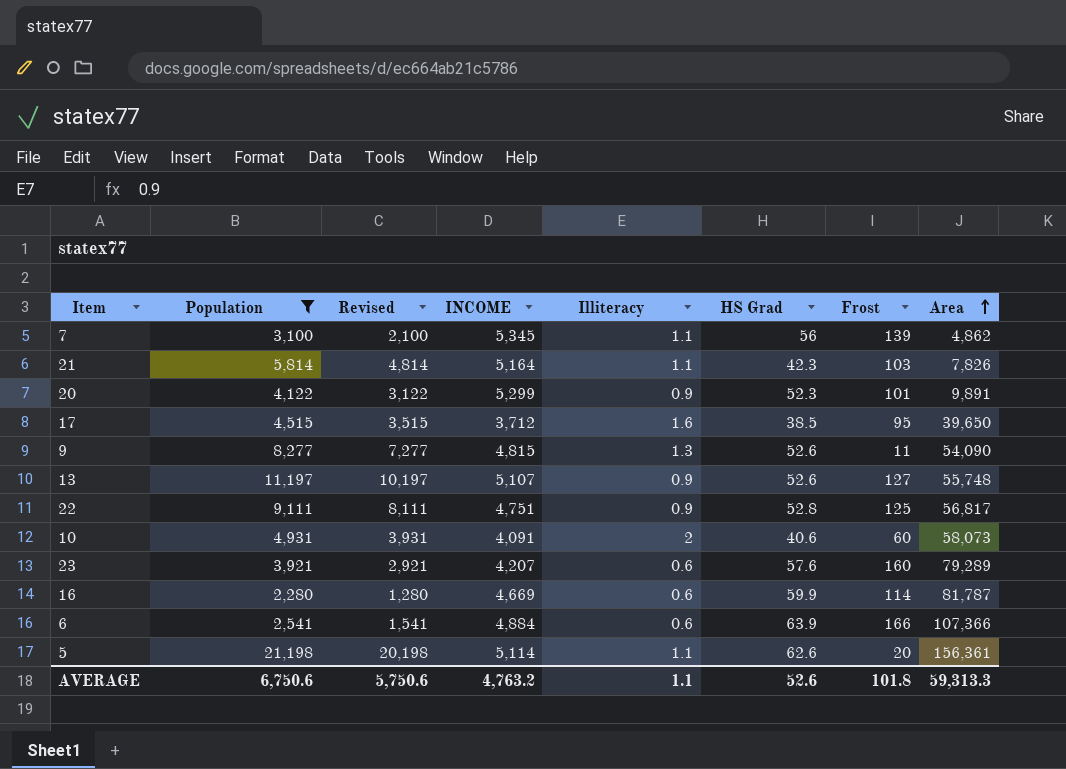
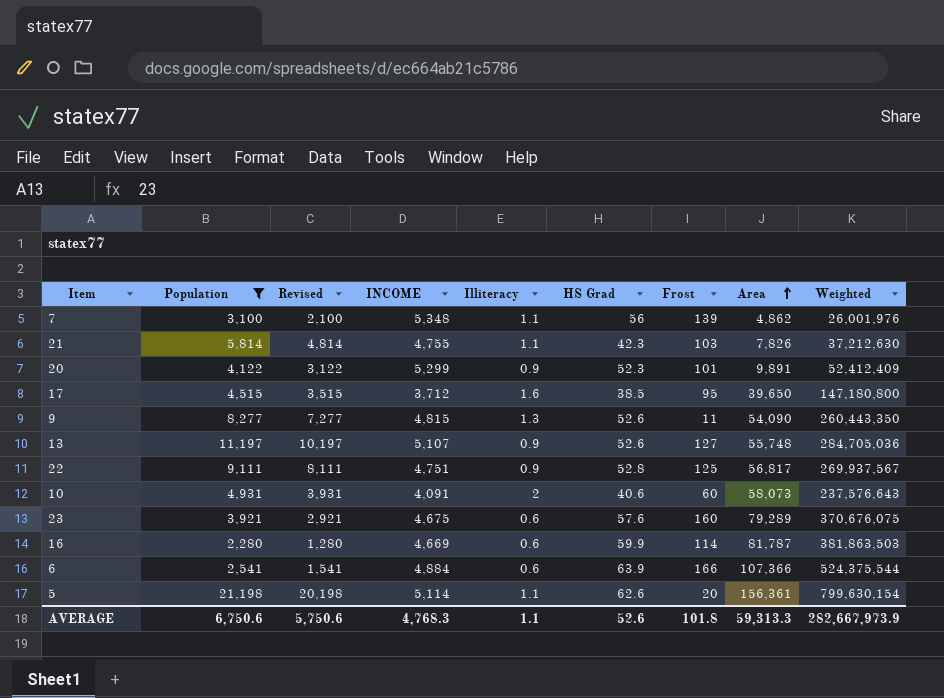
column Weighted | formula: none -> [INCOME] * [Area]
7 | INCOME: 5,345 -> 5,348
21 | INCOME: 5,164 -> 4,755
23 | INCOME: 4,207 -> 4,675
AVERAGE | INCOME: 4,763.2 -> 4,768.3

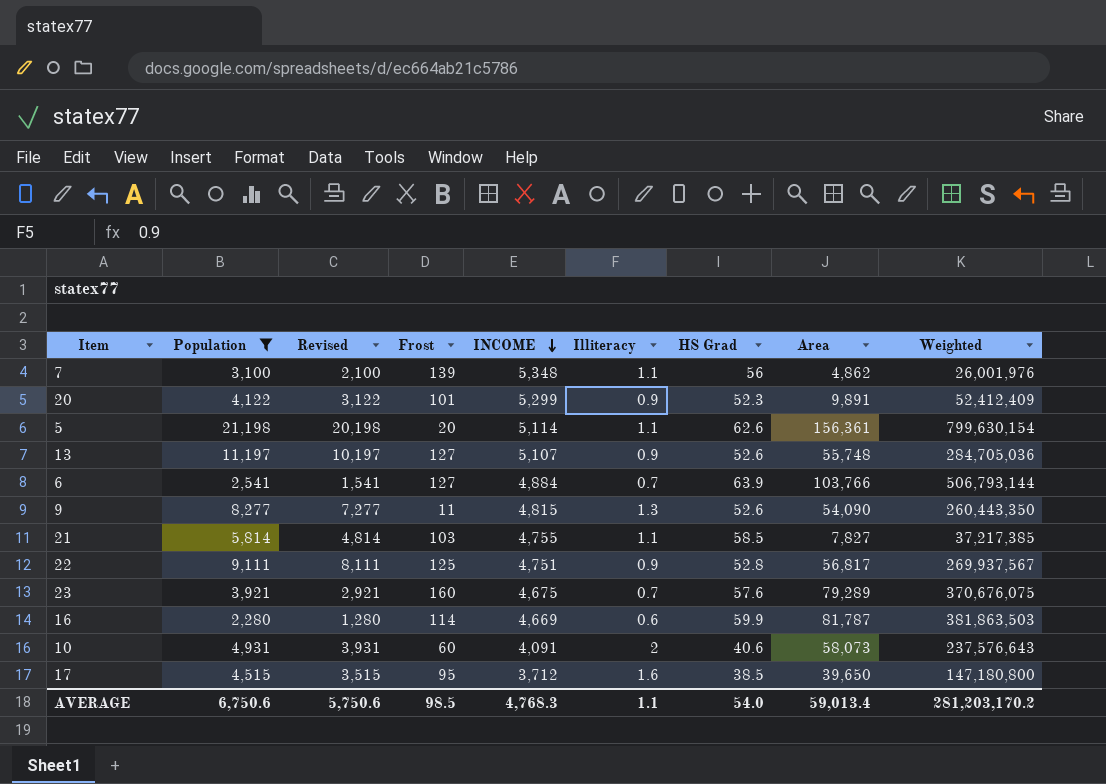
row order: Area ascending -> INCOME descending
column Frost | position: 7 -> 4
6 | Frost: 166 -> 127
6 | Illiteracy: 0.6 -> 0.7
6 | Area: 107,366 -> 103,766
6 | Weighted: 524,375,544 -> 506,793,144
21 | HS Grad: 42.3 -> 58.5
21 | Area: 7,826 -> 7,827
21 | Weighted: 37,212,630 -> 37,217,385
23 | Illiteracy: 0.6 -> 0.7
AVERAGE | Frost: 101.8 -> 98.5
AVERAGE | HS Grad: 52.6 -> 54.0
AVERAGE | Area: 59,313.3 -> 59,013.4
AVERAGE | Weighted: 282,667,973.9 -> 281,203,170.2

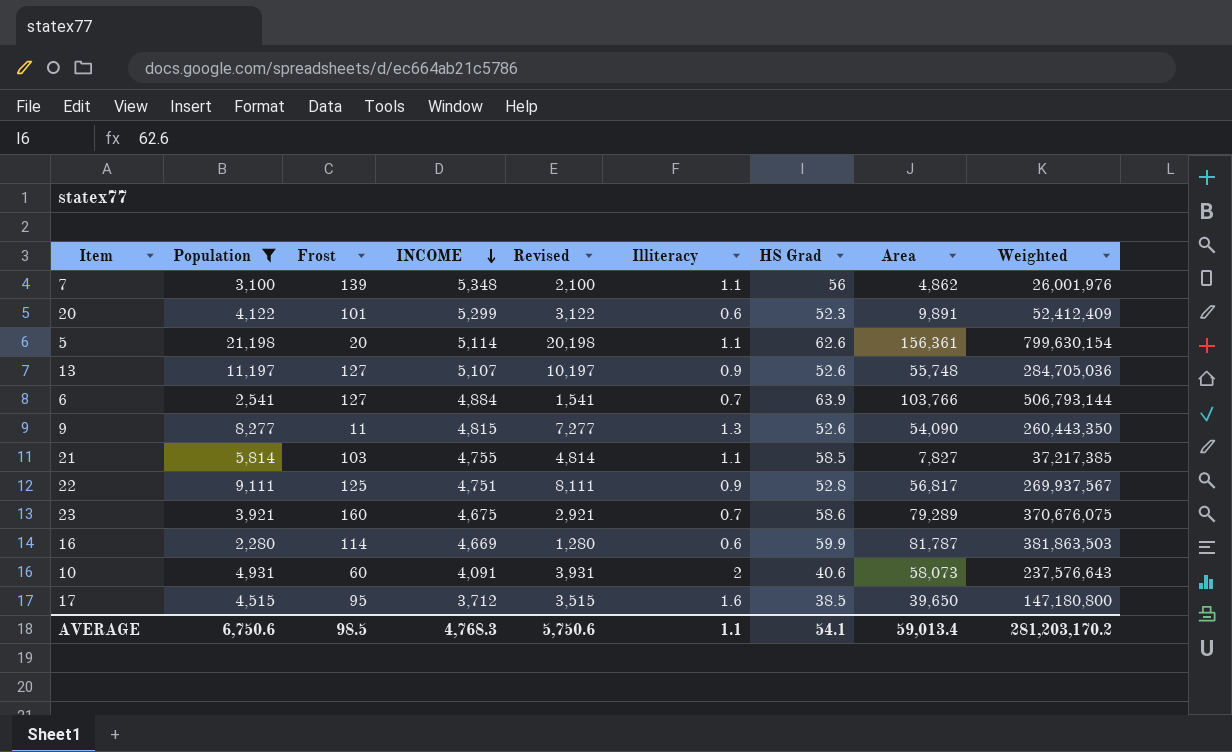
column Revised | position: 3 -> 5
20 | Illiteracy: 0.9 -> 0.6
23 | HS Grad: 57.6 -> 58.6
AVERAGE | HS Grad: 54.0 -> 54.1

